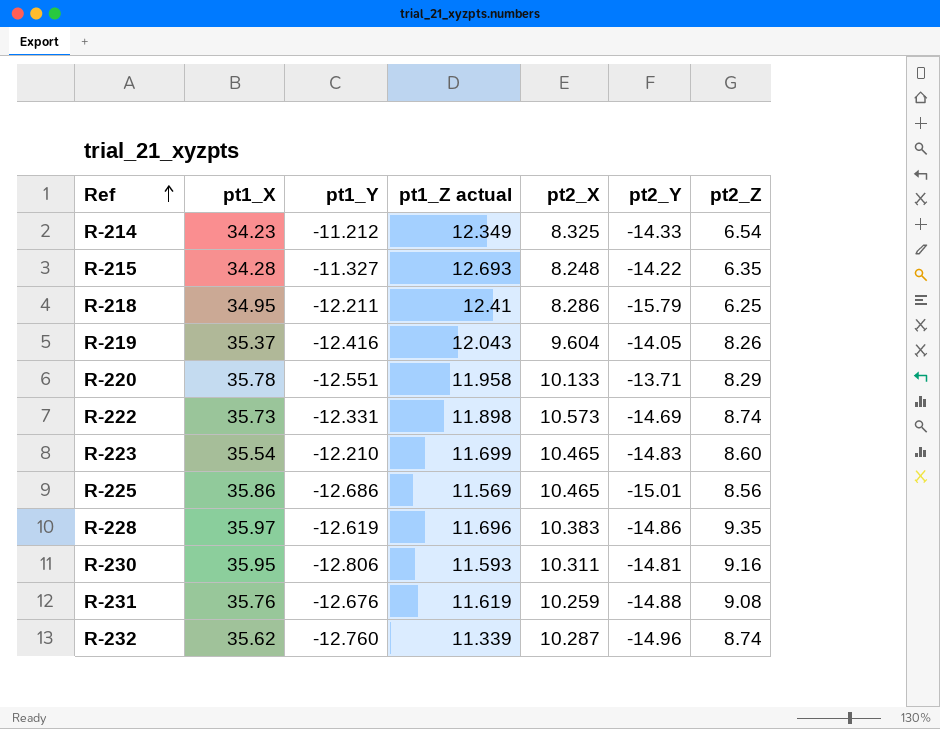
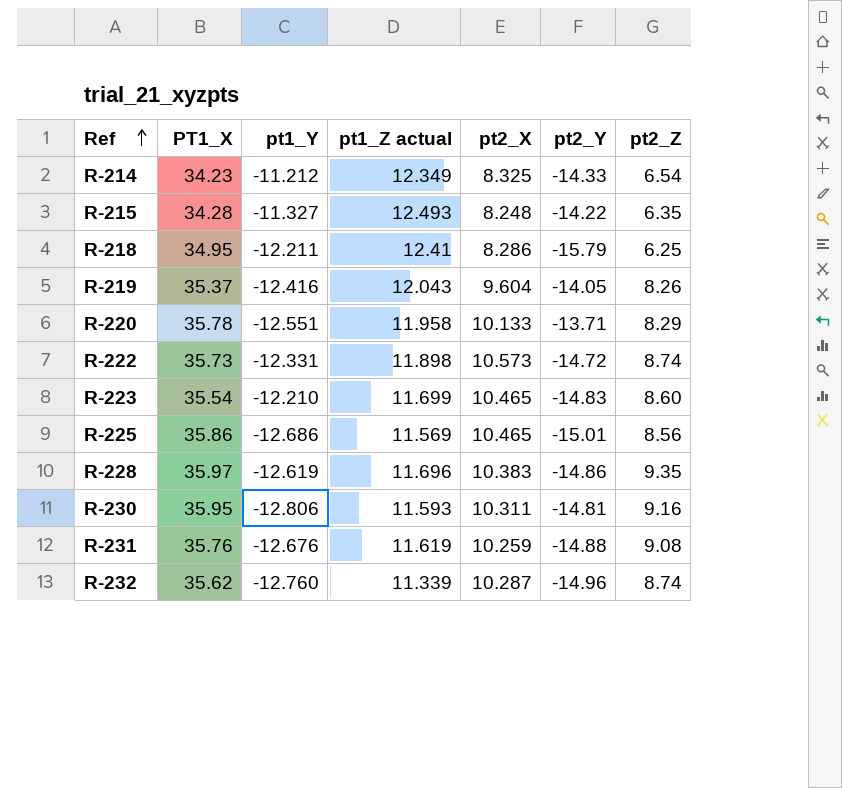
column name: pt1_X -> PT1_X
R-215 | pt1_Z actual: 12.693 -> 12.493
R-222 | pt2_Y: -14.69 -> -14.72

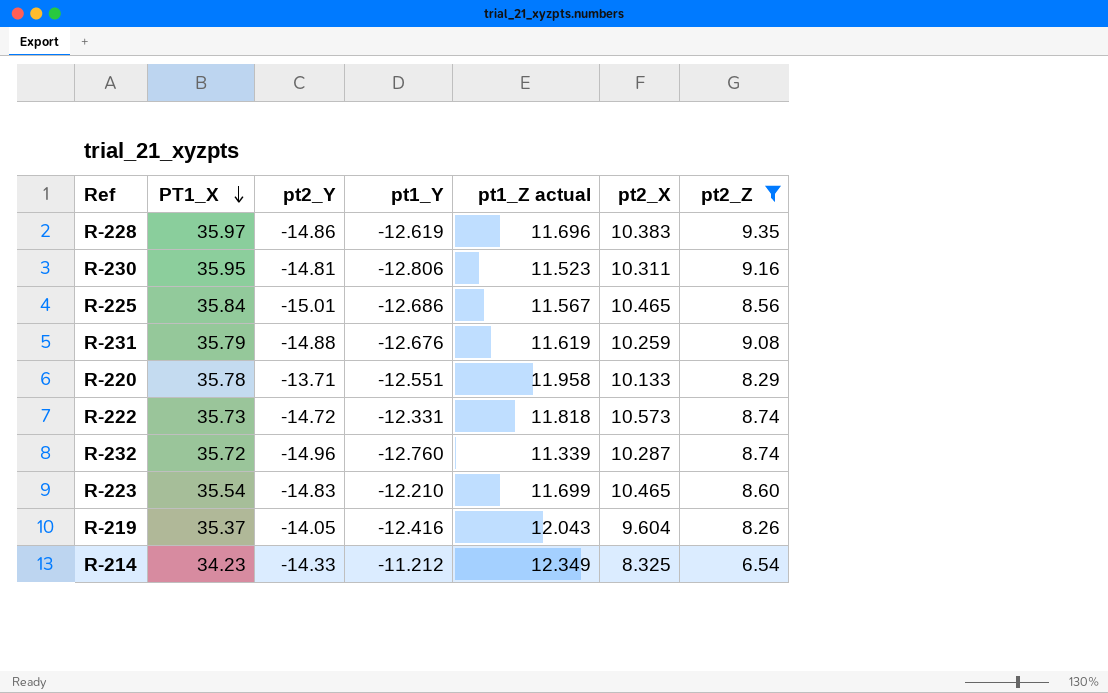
filter: none -> pt2_Z >= 6.54
row order: Ref ascending -> PT1_X descending
column pt2_Y | position: 6 -> 3
R-230 | pt1_Z actual: 11.593 -> 11.523
R-225 | PT1_X: 35.86 -> 35.84
R-225 | pt1_Z actual: 11.569 -> 11.567
R-231 | PT1_X: 35.76 -> 35.79
R-222 | pt1_Z actual: 11.898 -> 11.818
R-232 | PT1_X: 35.62 -> 35.72

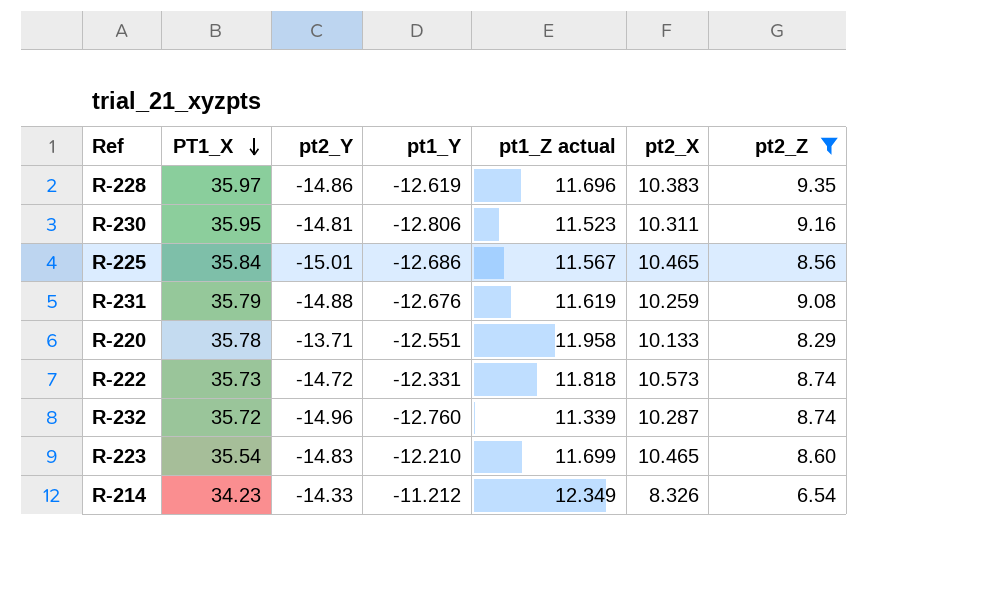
row R-219: 35.37 | -14.05 | -12.416 | 12.043 | 9.604 | 8.26 -> none
R-214 | pt2_X: 8.325 -> 8.326

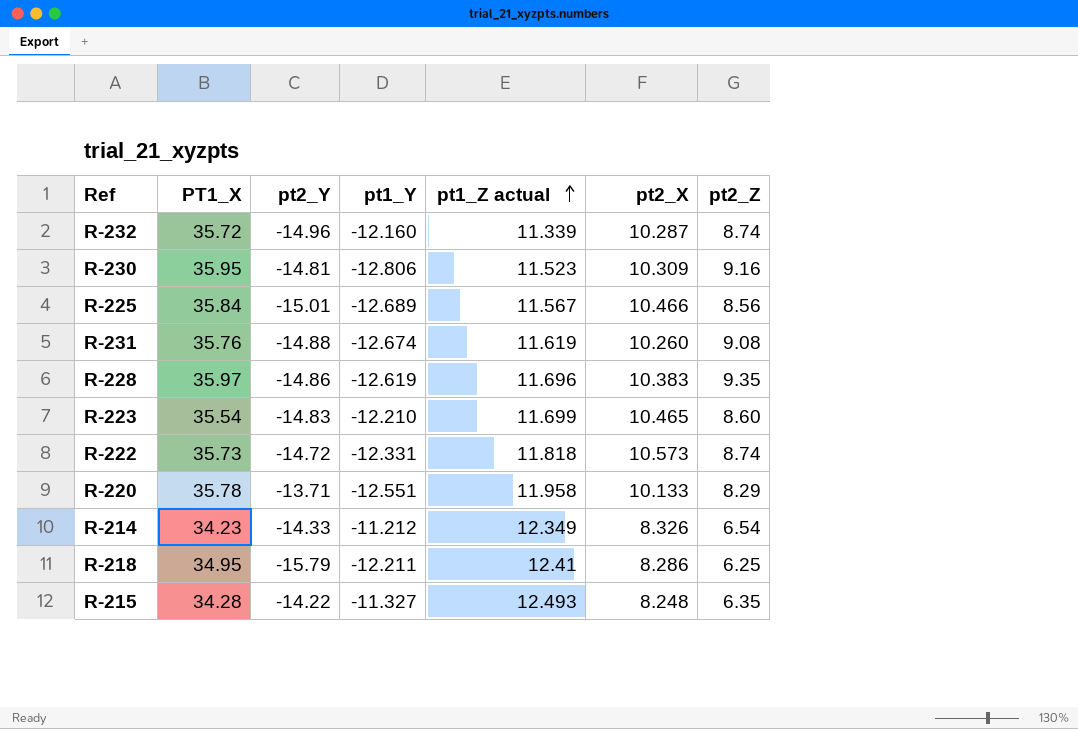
filter: pt2_Z >= 6.54 -> none
row order: PT1_X descending -> pt1_Z actual ascending
R-232 | pt1_Y: -12.760 -> -12.160
R-230 | pt2_X: 10.311 -> 10.309
R-225 | pt1_Y: -12.686 -> -12.689
R-225 | pt2_X: 10.465 -> 10.466
R-231 | PT1_X: 35.79 -> 35.76
R-231 | pt1_Y: -12.676 -> -12.674
R-231 | pt2_X: 10.259 -> 10.260

